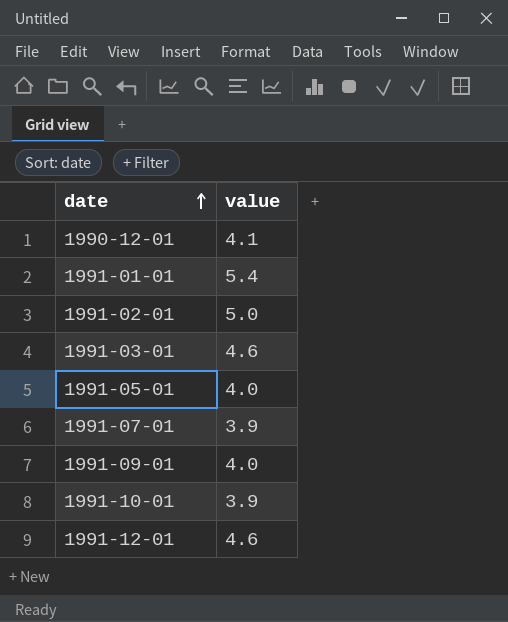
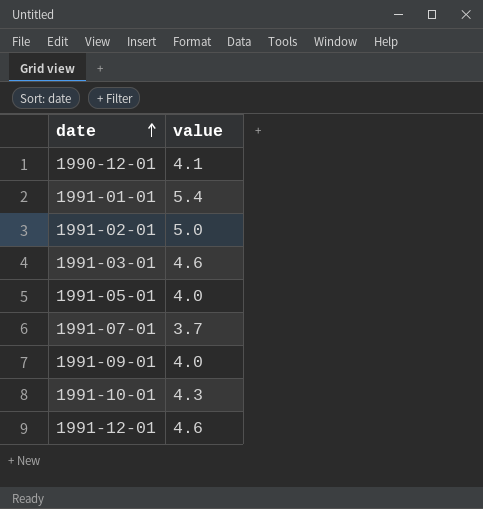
1991-07-01 | value: 3.9 -> 3.7
1991-10-01 | value: 3.9 -> 4.3

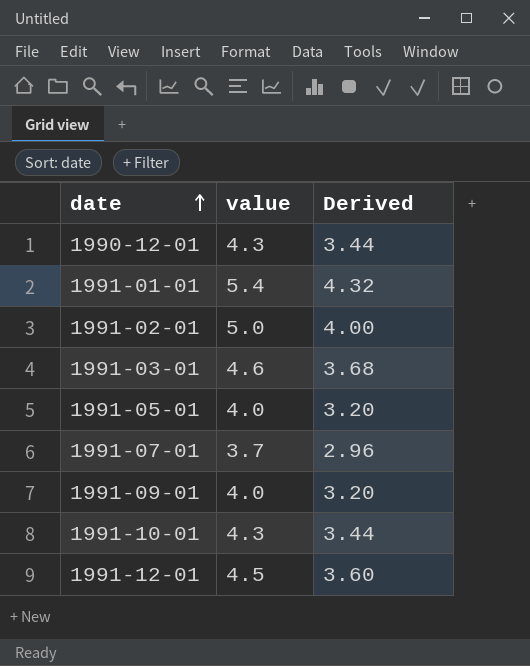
column Derived | formula: none -> [value] * 0.8
1990-12-01 | value: 4.1 -> 4.3
1991-12-01 | value: 4.6 -> 4.5

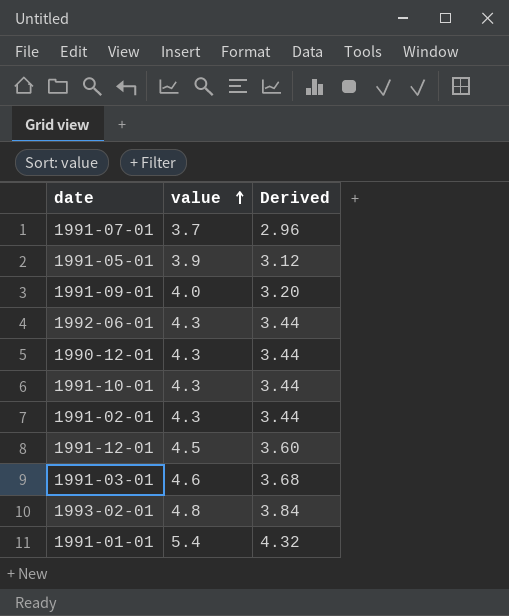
row order: date ascending -> value ascending
1991-05-01 | value: 4.0 -> 3.9
1991-05-01 | Derived: 3.20 -> 3.12
row 1992-06-01: none -> 4.3 | 3.44
1991-02-01 | value: 5.0 -> 4.3
1991-02-01 | Derived: 4.00 -> 3.44
row 1993-02-01: none -> 4.8 | 3.84

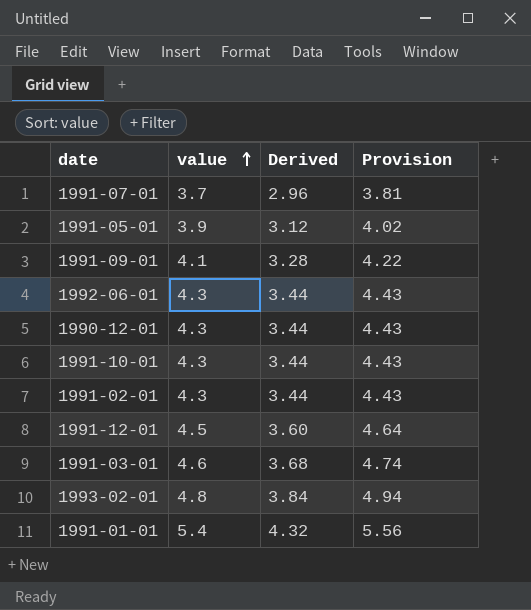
column Provision | formula: none -> [value] * 1.03
1991-09-01 | value: 4.0 -> 4.1
1991-09-01 | Derived: 3.20 -> 3.28

